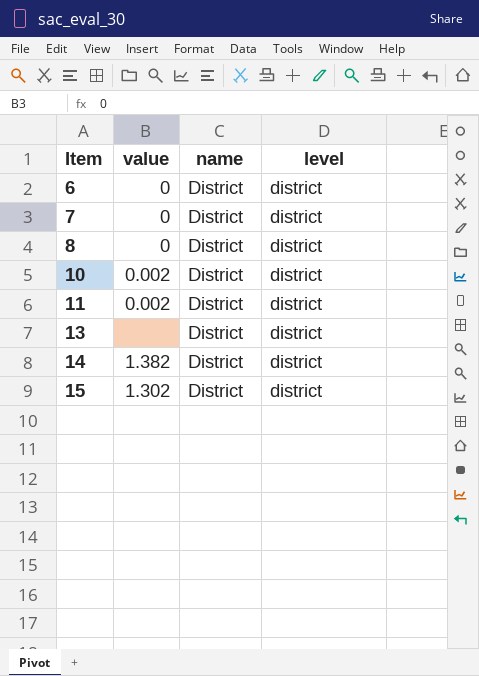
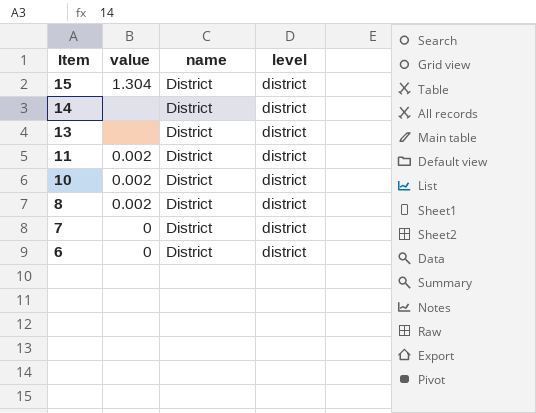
row order: Item ascending -> Item descending
15 | value: 1.302 -> 1.304
14 | value: 1.382 -> none
8 | value: 0 -> 0.002

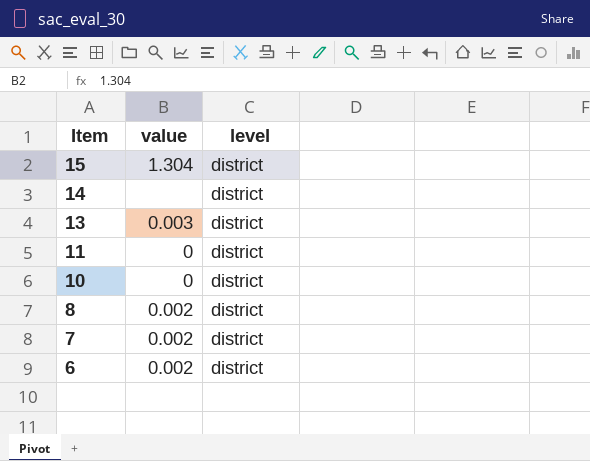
column name | position: 3 -> none
13 | value: none -> 0.003
11 | value: 0.002 -> 0
10 | value: 0.002 -> 0
7 | value: 0 -> 0.002
6 | value: 0 -> 0.002

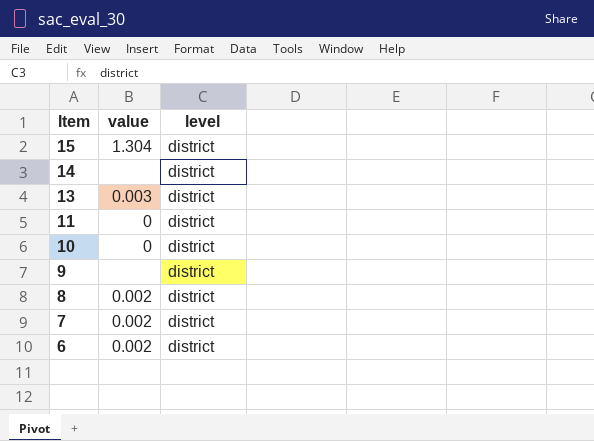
row 9: none -> none | district

